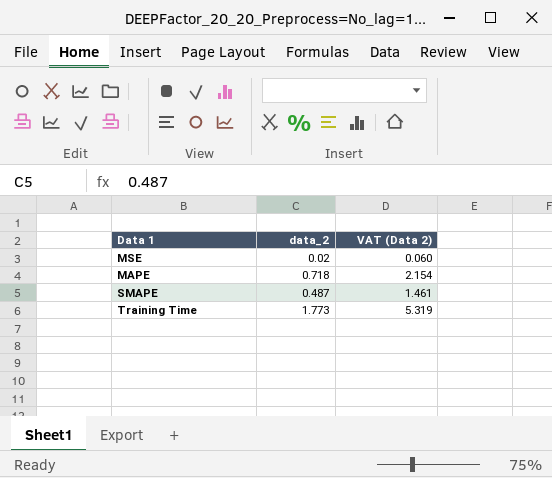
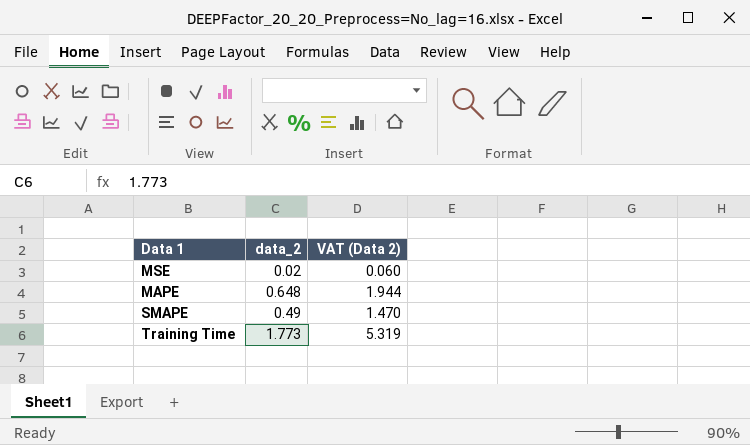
MAPE | data_2: 0.718 -> 0.648
MAPE | VAT (Data 2): 2.154 -> 1.944
SMAPE | data_2: 0.487 -> 0.49
SMAPE | VAT (Data 2): 1.461 -> 1.470

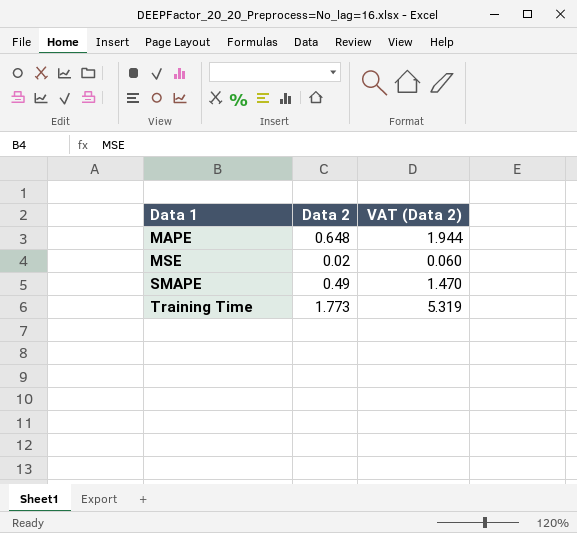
row order: none -> Data 1 ascending
column name: data_2 -> Data 2

